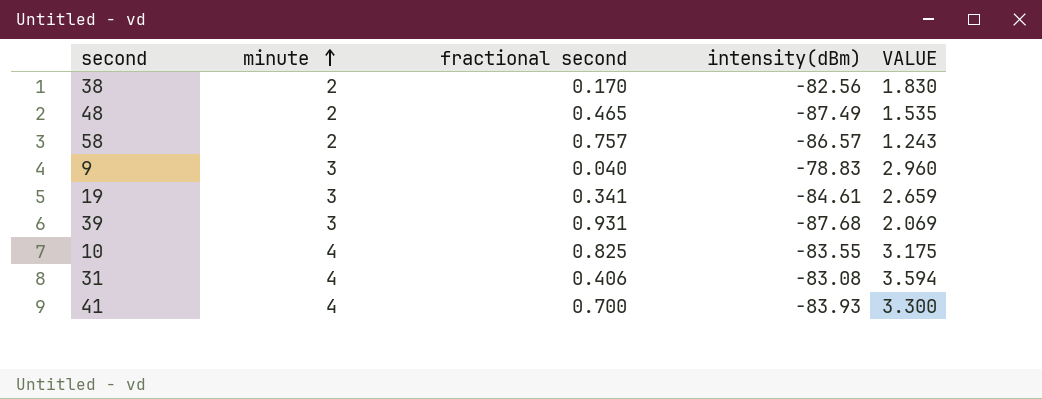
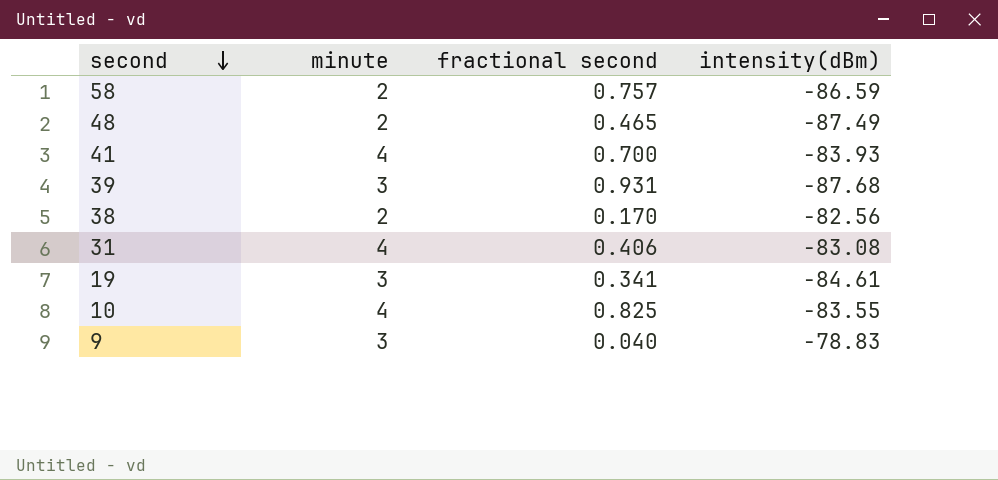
row order: minute ascending -> second descending
column VALUE | formula: [minute] - [fractional second] -> none
58 | intensity(dBm): -86.57 -> -86.59

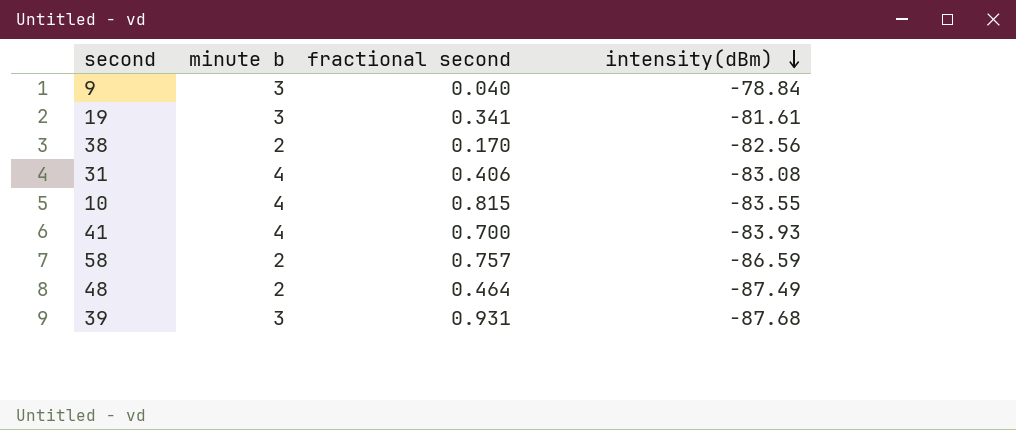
row order: second descending -> intensity(dBm) descending
column name: minute -> minute b
9 | intensity(dBm): -78.83 -> -78.84
19 | intensity(dBm): -84.61 -> -81.61
10 | fractional second: 0.825 -> 0.815
48 | fractional second: 0.465 -> 0.464

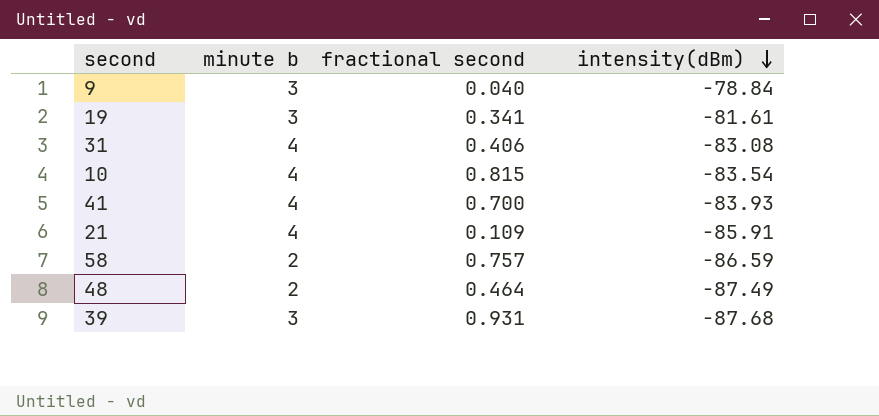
row 38: 2 | 0.170 | -82.56 -> none
10 | intensity(dBm): -83.55 -> -83.54
row 21: none -> 4 | 0.109 | -85.91

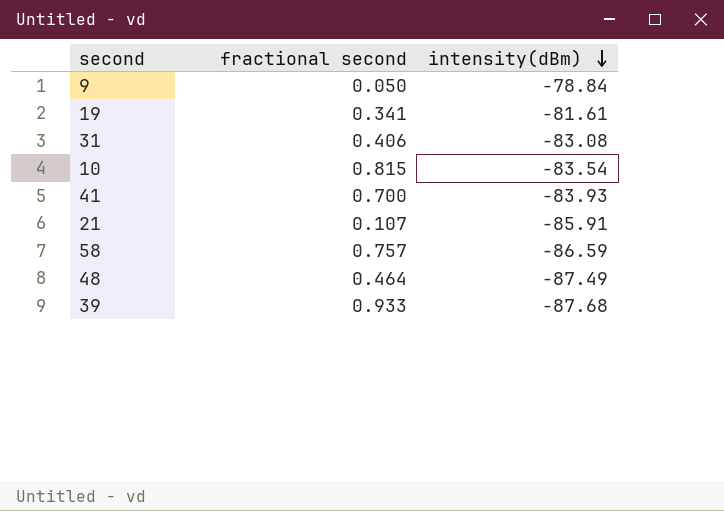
column minute b | position: 2 -> none
9 | fractional second: 0.040 -> 0.050
21 | fractional second: 0.109 -> 0.107
39 | fractional second: 0.931 -> 0.933

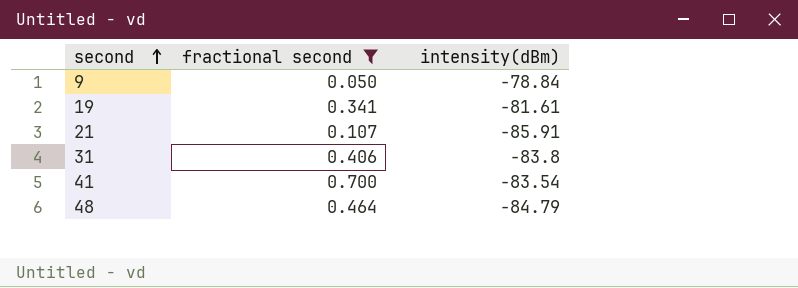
filter: none -> fractional second <= 0.700
row order: intensity(dBm) descending -> second ascending
31 | intensity(dBm): -83.08 -> -83.8
41 | intensity(dBm): -83.93 -> -83.54
48 | intensity(dBm): -87.49 -> -84.79

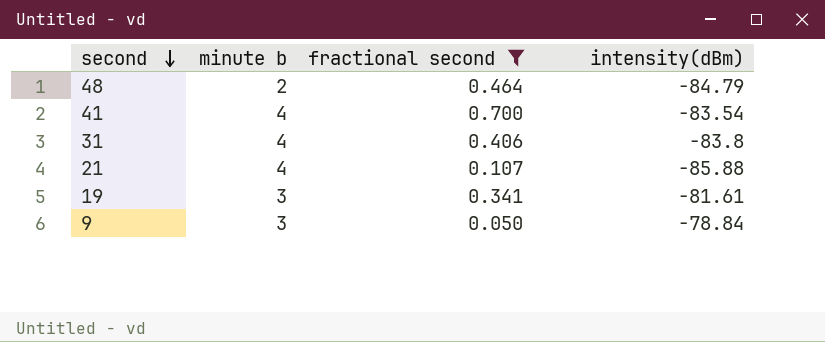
row order: second ascending -> second descending
column minute b | position: none -> 2
21 | intensity(dBm): -85.91 -> -85.88

